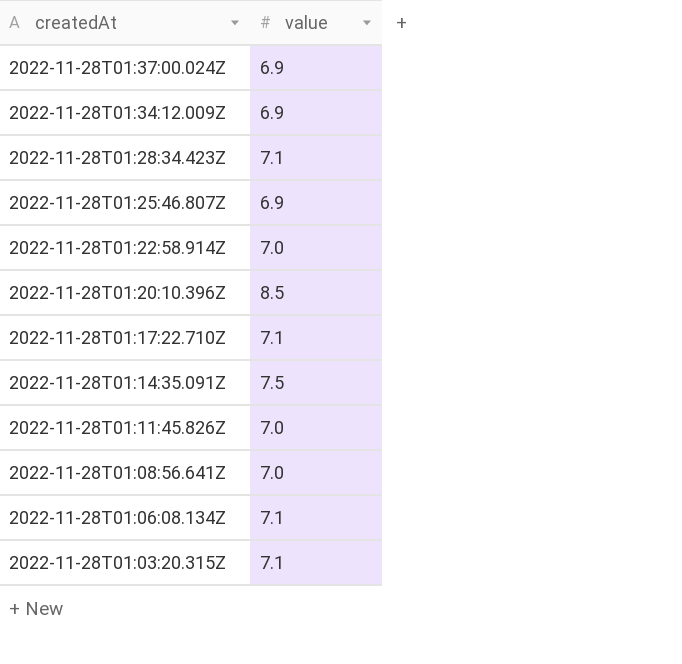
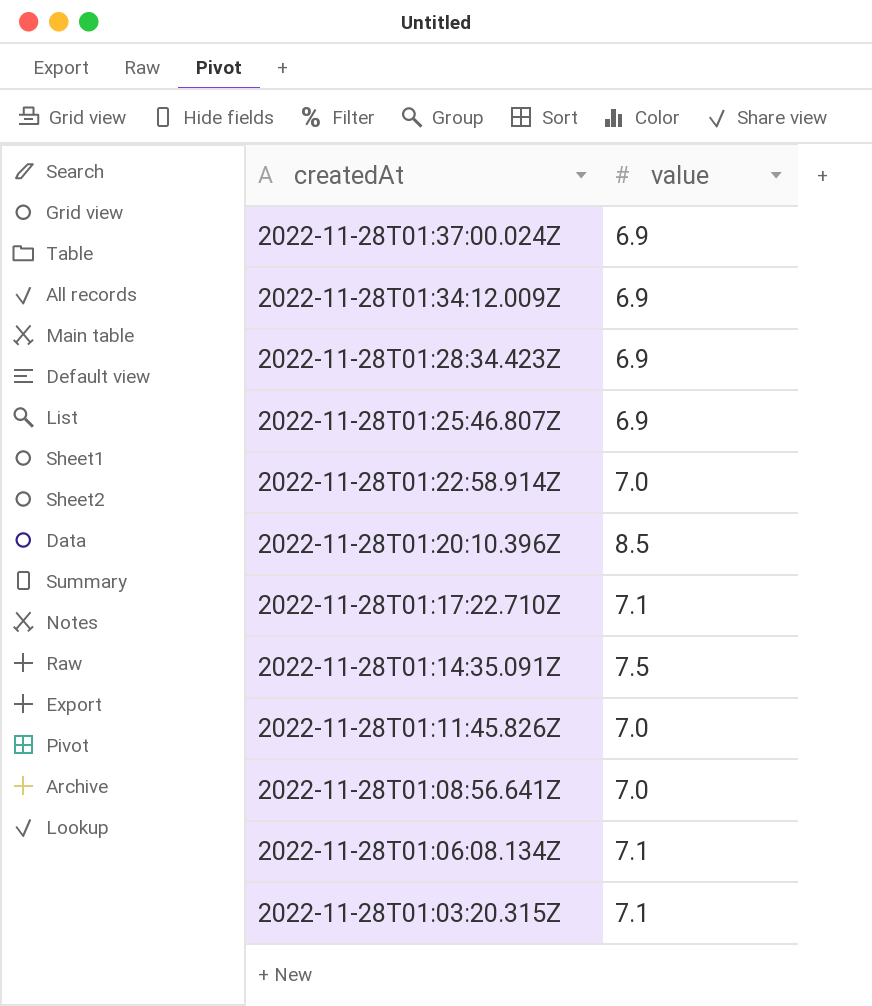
2022-11-28T01:28:34.423Z | value: 7.1 -> 6.9

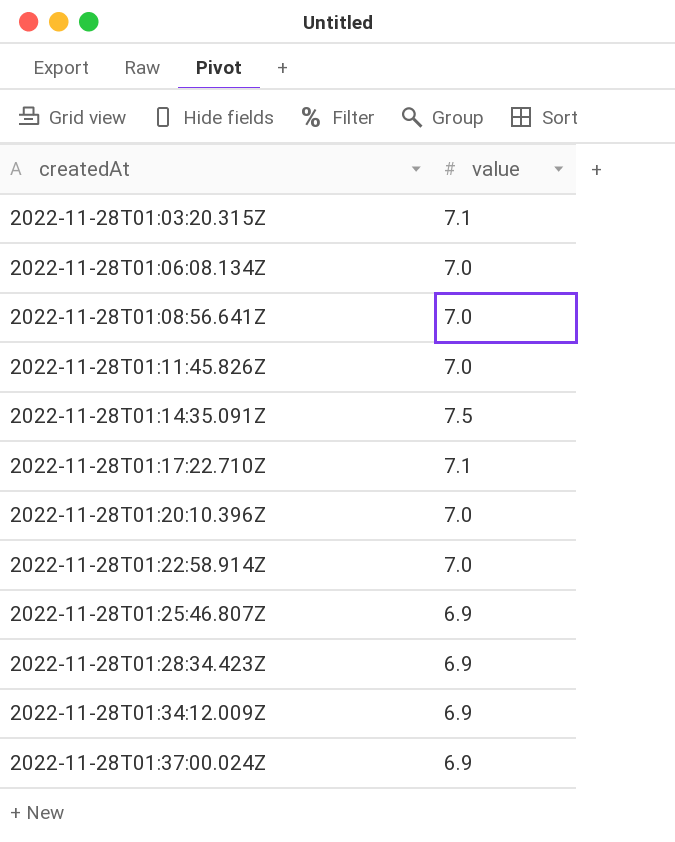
row order: createdAt descending -> createdAt ascending
2022-11-28T01:06:08.134Z | value: 7.1 -> 7.0
2022-11-28T01:20:10.396Z | value: 8.5 -> 7.0

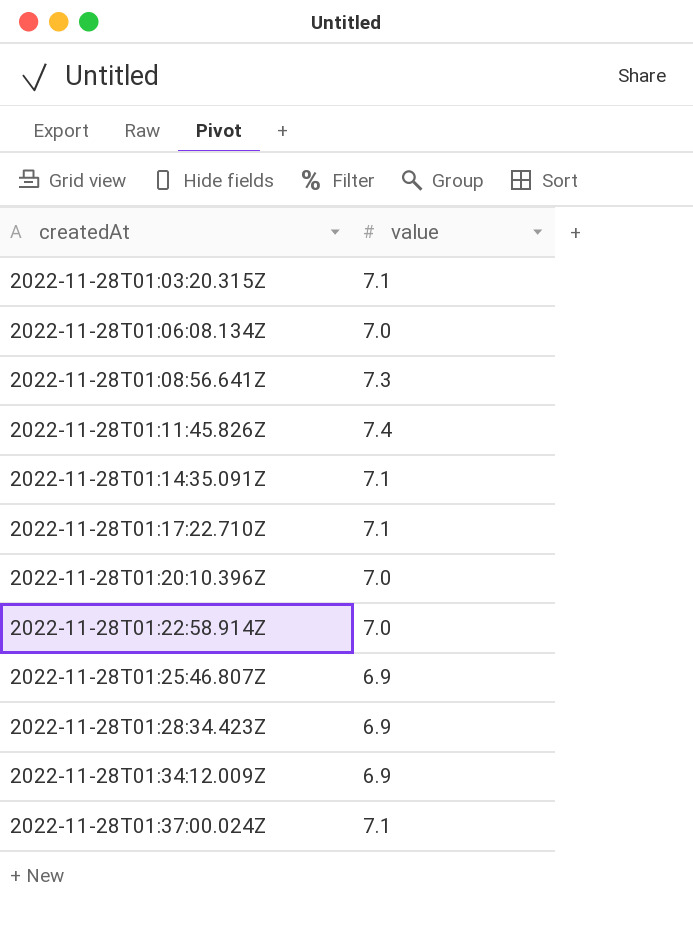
2022-11-28T01:08:56.641Z | value: 7.0 -> 7.3
2022-11-28T01:11:45.826Z | value: 7.0 -> 7.4
2022-11-28T01:14:35.091Z | value: 7.5 -> 7.1
2022-11-28T01:37:00.024Z | value: 6.9 -> 7.1

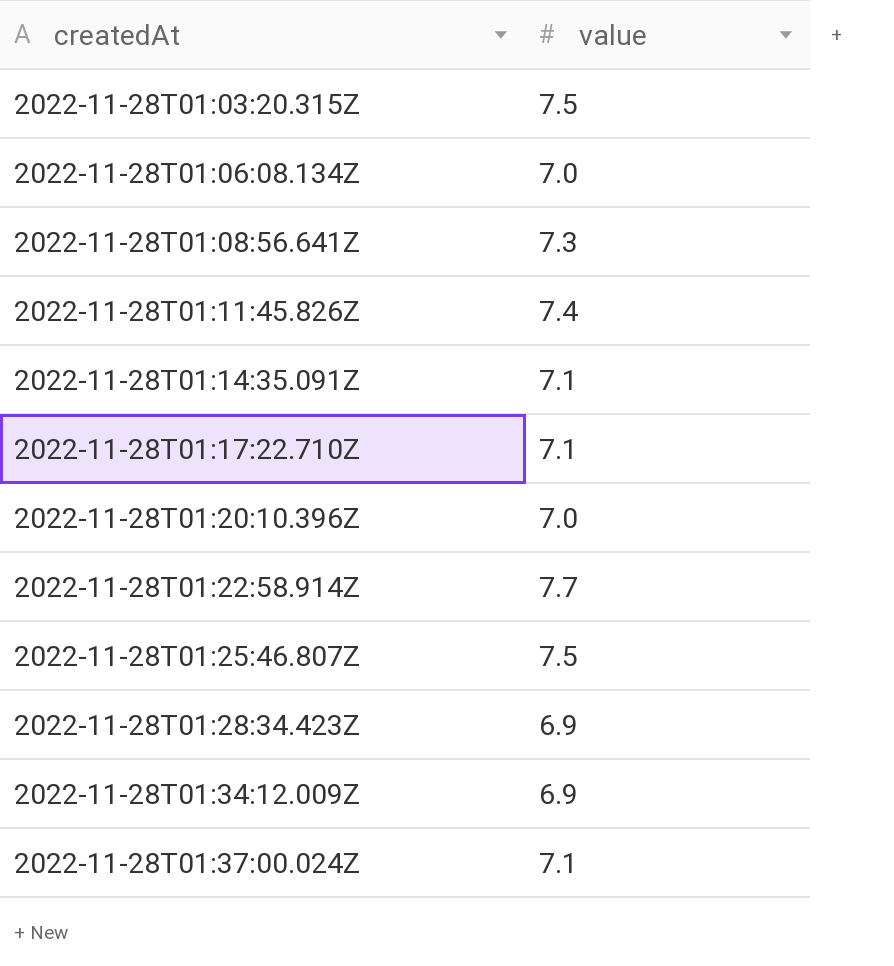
2022-11-28T01:03:20.315Z | value: 7.1 -> 7.5
2022-11-28T01:22:58.914Z | value: 7.0 -> 7.7
2022-11-28T01:25:46.807Z | value: 6.9 -> 7.5

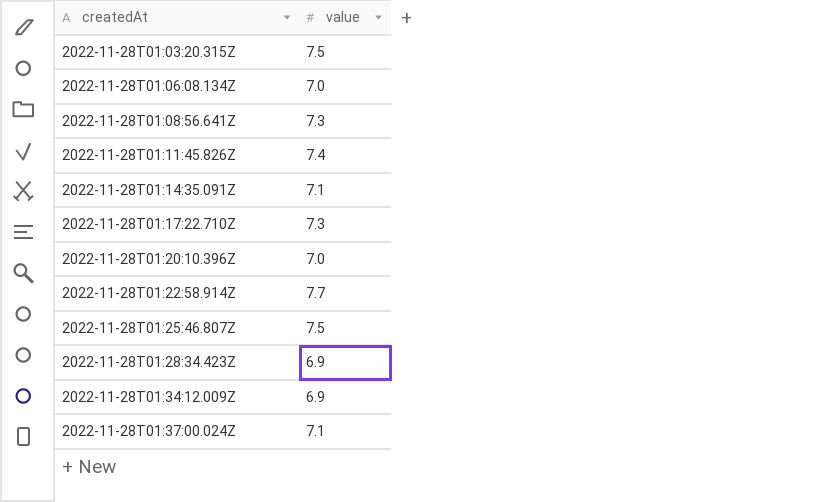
2022-11-28T01:17:22.710Z | value: 7.1 -> 7.3

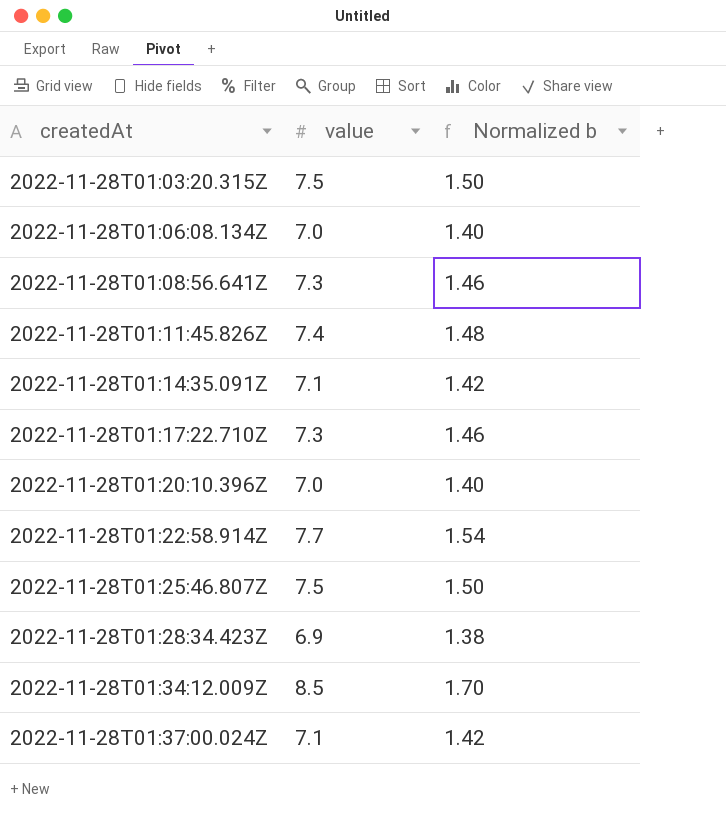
column Normalized b | formula: none -> [value] * 0.2
2022-11-28T01:34:12.009Z | value: 6.9 -> 8.5

